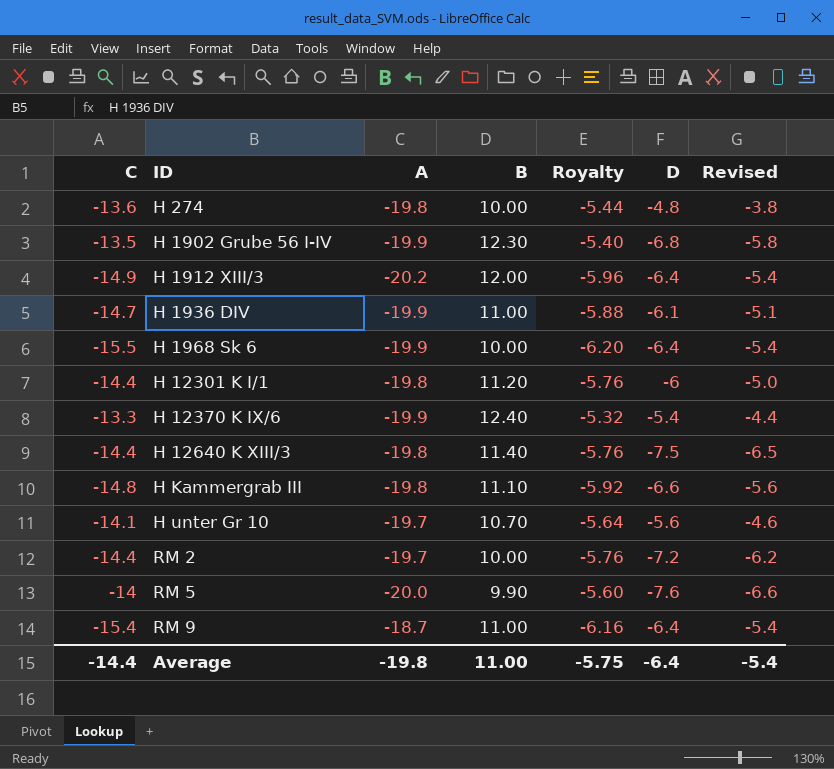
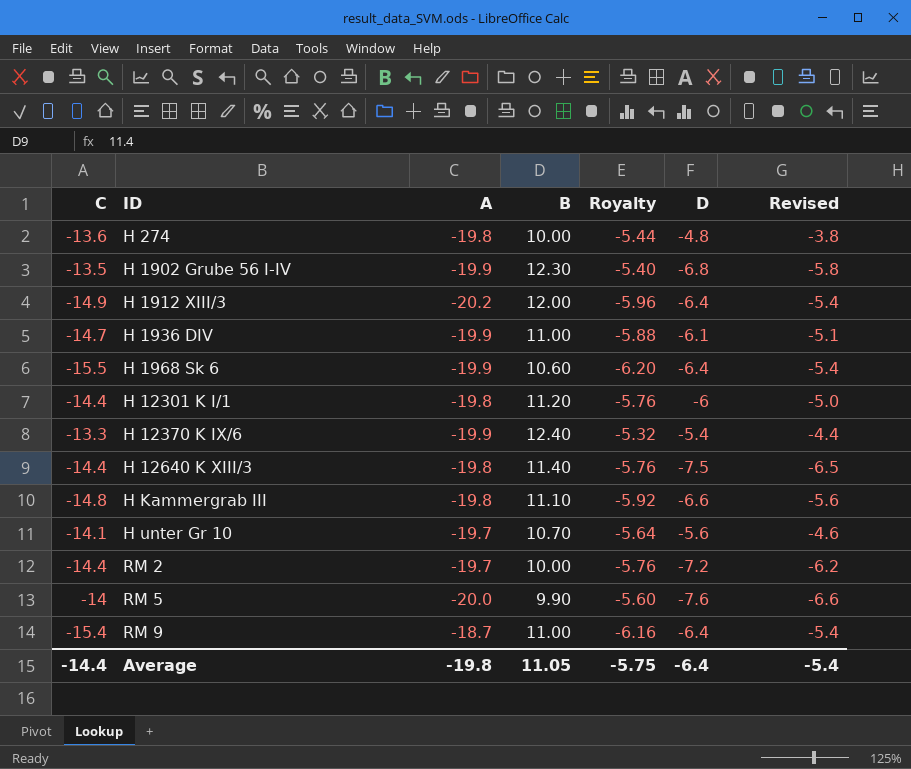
H 1968 Sk 6 | B: 10.00 -> 10.60
Average | B: 11.00 -> 11.05

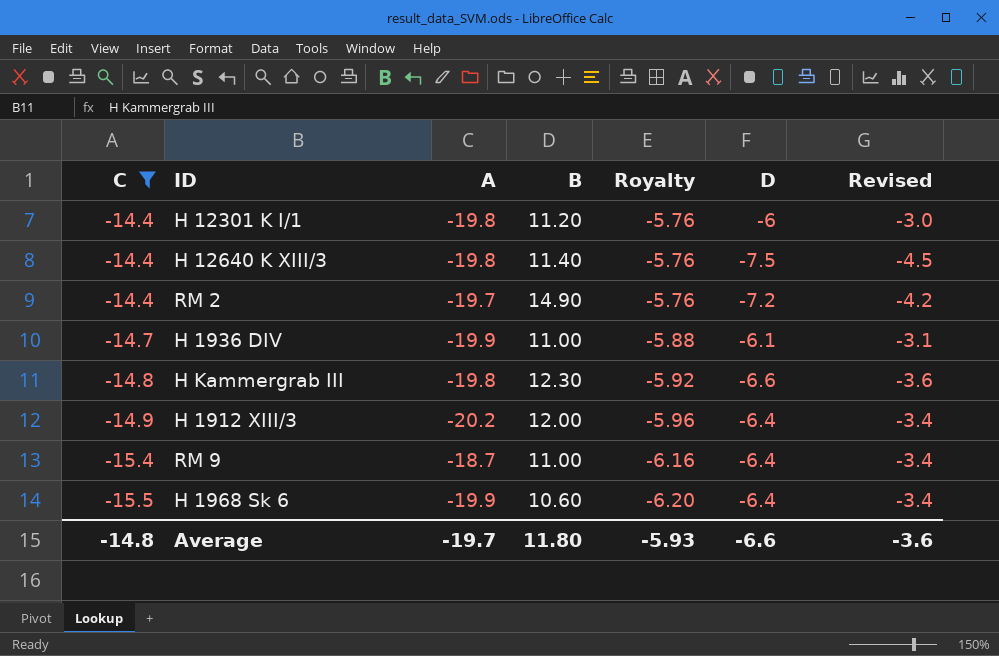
filter: none -> C <= -14.4
row order: ID ascending -> C descending
column Revised | formula: [D] + 1 -> [D] + 3
RM 2 | B: 10.00 -> 14.90
H Kammergrab III | B: 11.10 -> 12.30
Average | C: -14.4 -> -14.8
Average | A: -19.8 -> -19.7
Average | B: 11.05 -> 11.80
Average | Royalty: -5.75 -> -5.93
Average | D: -6.4 -> -6.6
Average | Revised: -5.4 -> -3.6

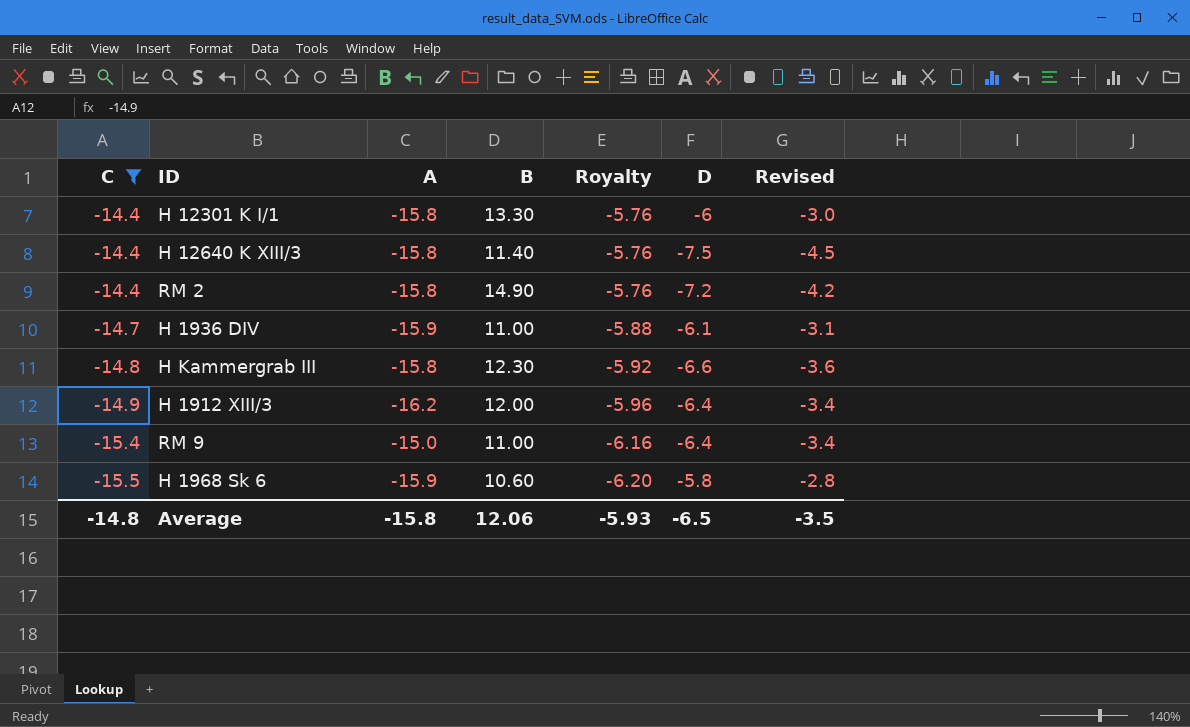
H 12301 K I/1 | A: -19.8 -> -15.8
H 12301 K I/1 | B: 11.20 -> 13.30
H 12640 K XIII/3 | A: -19.8 -> -15.8
RM 2 | A: -19.7 -> -15.8
H 1936 DIV | A: -19.9 -> -15.9
H Kammergrab III | A: -19.8 -> -15.8
H 1912 XIII/3 | A: -20.2 -> -16.2
RM 9 | A: -18.7 -> -15.0
H 1968 Sk 6 | A: -19.9 -> -15.9
H 1968 Sk 6 | D: -6.4 -> -5.8
H 1968 Sk 6 | Revised: -3.4 -> -2.8
Average | A: -19.7 -> -15.8
Average | B: 11.80 -> 12.06
Average | D: -6.6 -> -6.5
Average | Revised: -3.6 -> -3.5

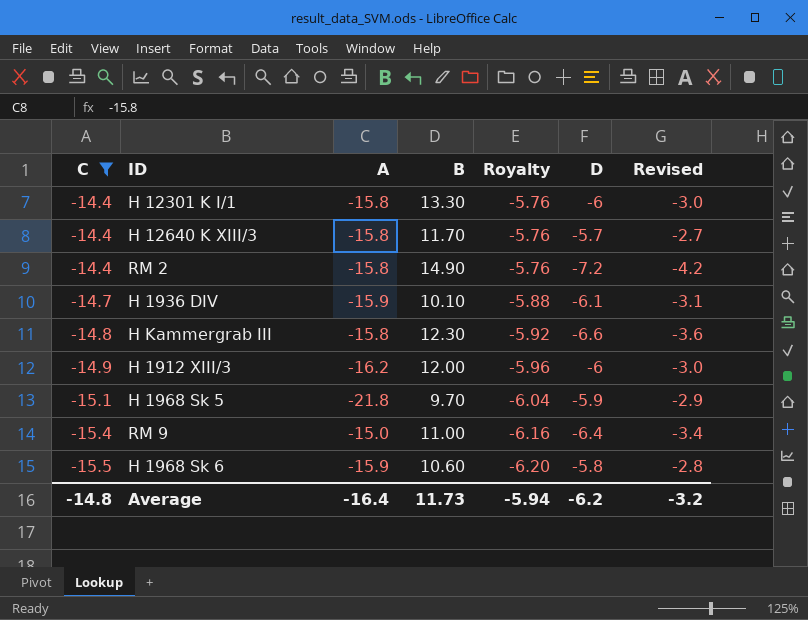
H 12640 K XIII/3 | B: 11.40 -> 11.70
H 12640 K XIII/3 | D: -7.5 -> -5.7
H 12640 K XIII/3 | Revised: -4.5 -> -2.7
H 1936 DIV | B: 11.00 -> 10.10
H 1912 XIII/3 | D: -6.4 -> -6
H 1912 XIII/3 | Revised: -3.4 -> -3.0
row H 1968 Sk 5: none -> -15.1 | -21.8 | 9.70 | -6.04 | -5.9 | -2.9
Average | A: -15.8 -> -16.4
Average | B: 12.06 -> 11.73
Average | Royalty: -5.93 -> -5.94
Average | D: -6.5 -> -6.2
Average | Revised: -3.5 -> -3.2

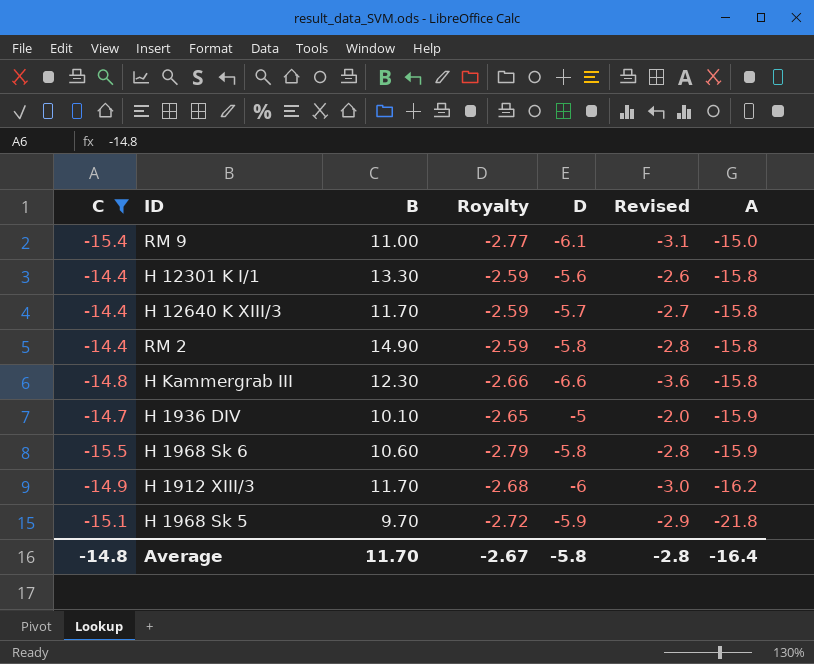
row order: C descending -> A descending
column Royalty | formula: [C] * 0.4 -> [C] * 0.18
column A | position: 3 -> 7
RM 9 | D: -6.4 -> -6.1
RM 9 | Revised: -3.4 -> -3.1
H 12301 K I/1 | D: -6 -> -5.6
H 12301 K I/1 | Revised: -3.0 -> -2.6
RM 2 | D: -7.2 -> -5.8
RM 2 | Revised: -4.2 -> -2.8
H 1936 DIV | D: -6.1 -> -5
H 1936 DIV | Revised: -3.1 -> -2.0
H 1912 XIII/3 | B: 12.00 -> 11.70
Average | B: 11.73 -> 11.70
Average | Royalty: -5.94 -> -2.67
Average | D: -6.2 -> -5.8
Average | Revised: -3.2 -> -2.8

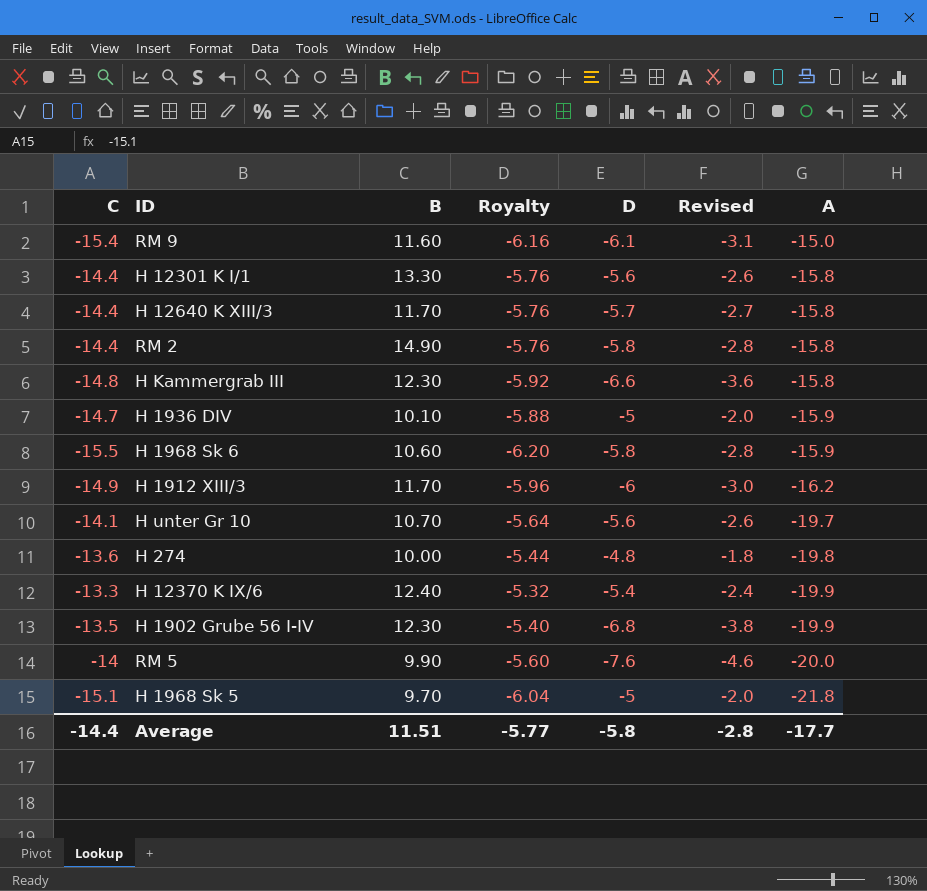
filter: C <= -14.4 -> none
column Royalty | formula: [C] * 0.18 -> [C] * 0.4
RM 9 | B: 11.00 -> 11.60
H 1968 Sk 5 | D: -5.9 -> -5
H 1968 Sk 5 | Revised: -2.9 -> -2.0
Average | C: -14.8 -> -14.4
Average | B: 11.70 -> 11.51
Average | Royalty: -2.67 -> -5.77
Average | A: -16.4 -> -17.7

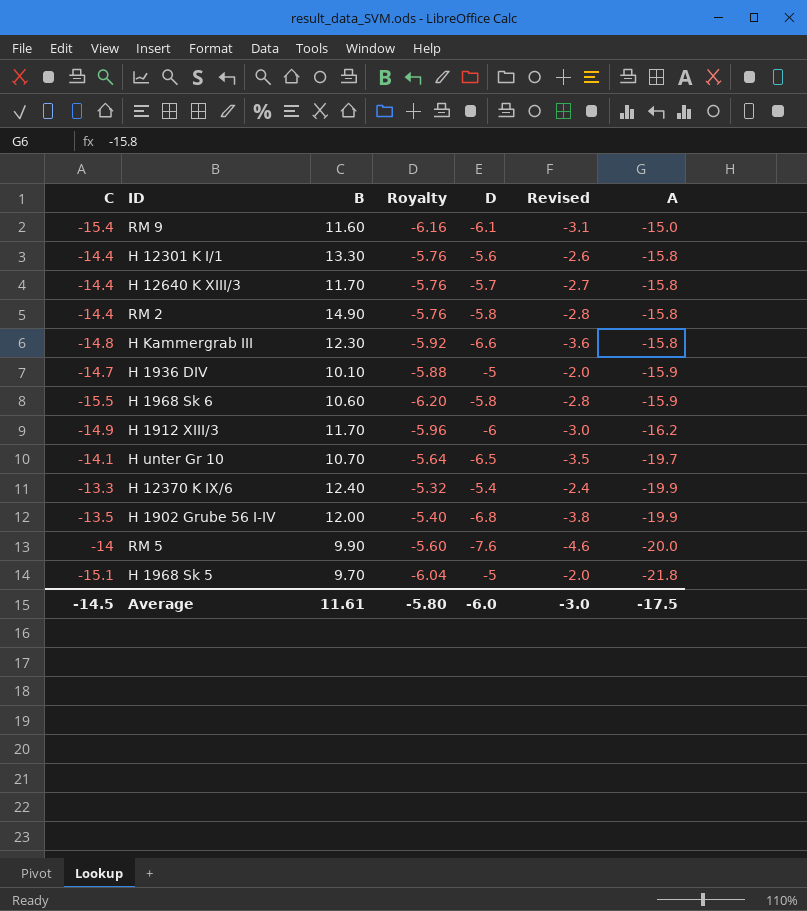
row H 274: -13.6 | 10.00 | -5.44 | -4.8 | -1.8 | -19.8 -> none
H unter Gr 10 | D: -5.6 -> -6.5
H unter Gr 10 | Revised: -2.6 -> -3.5
H 1902 Grube 56 I-IV | B: 12.30 -> 12.00
Average | C: -14.4 -> -14.5
Average | B: 11.51 -> 11.61
Average | Royalty: -5.77 -> -5.80
Average | D: -5.8 -> -6.0
Average | Revised: -2.8 -> -3.0
Average | A: -17.7 -> -17.5

